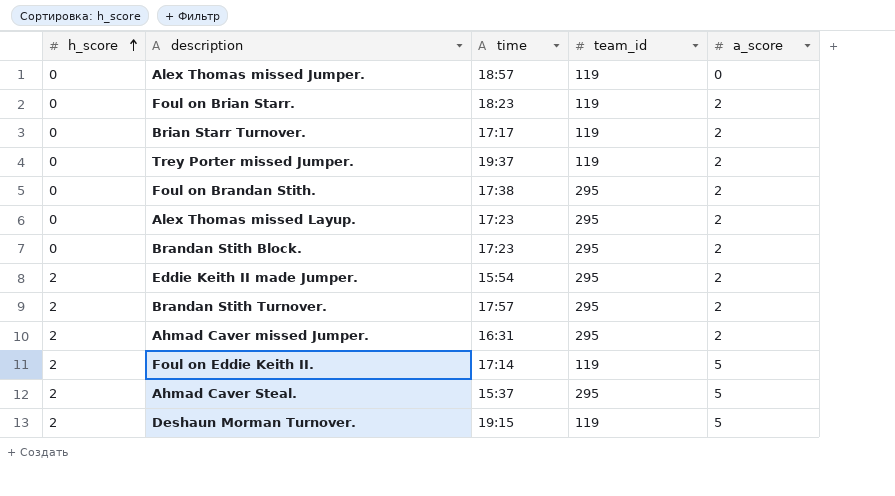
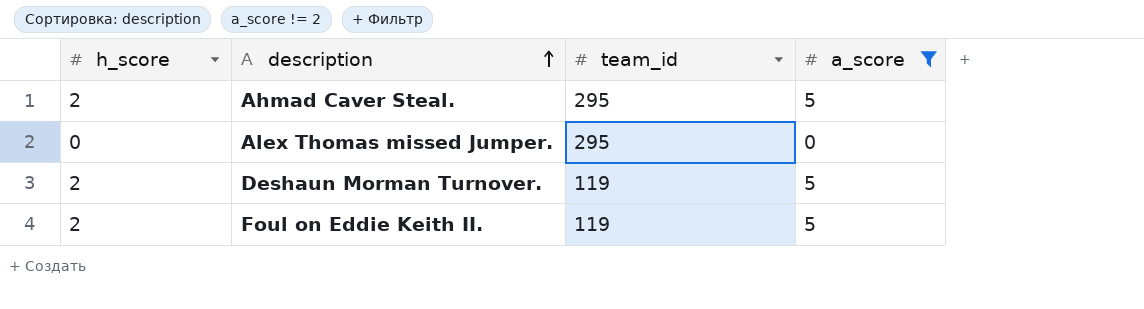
filter: none -> a_score != 2
row order: h_score ascending -> description ascending
column time | position: 3 -> none
Alex Thomas missed Jumper. | team_id: 119 -> 295

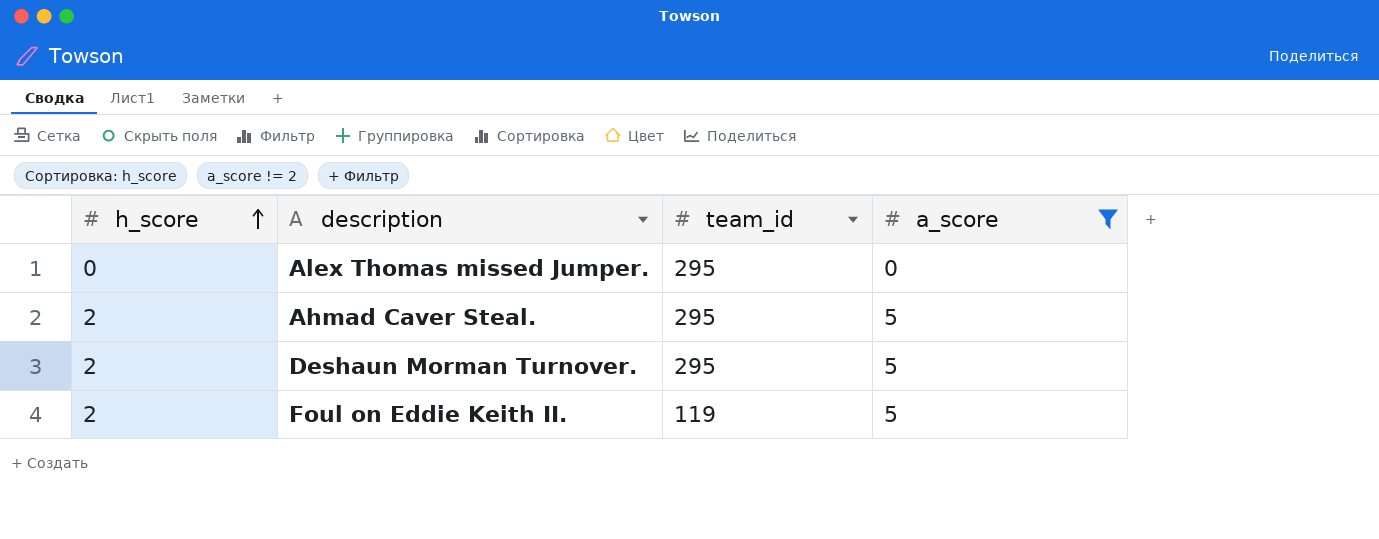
row order: description ascending -> h_score ascending
Deshaun Morman Turnover. | team_id: 119 -> 295

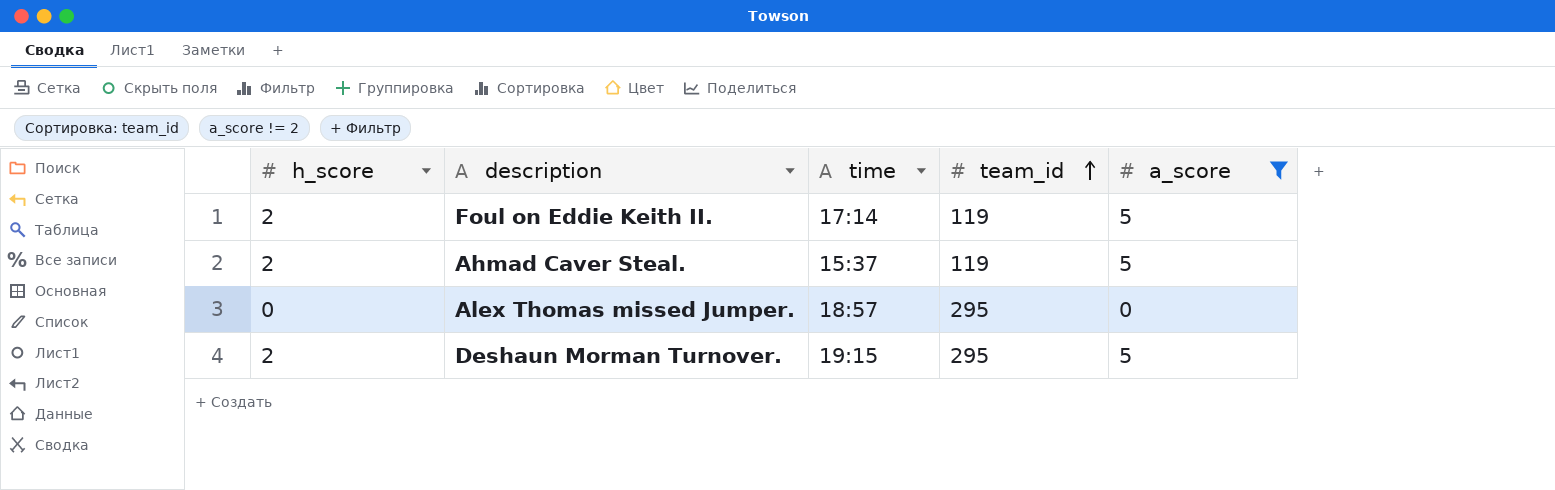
row order: h_score ascending -> team_id ascending
column time | position: none -> 3
Ahmad Caver Steal. | team_id: 295 -> 119

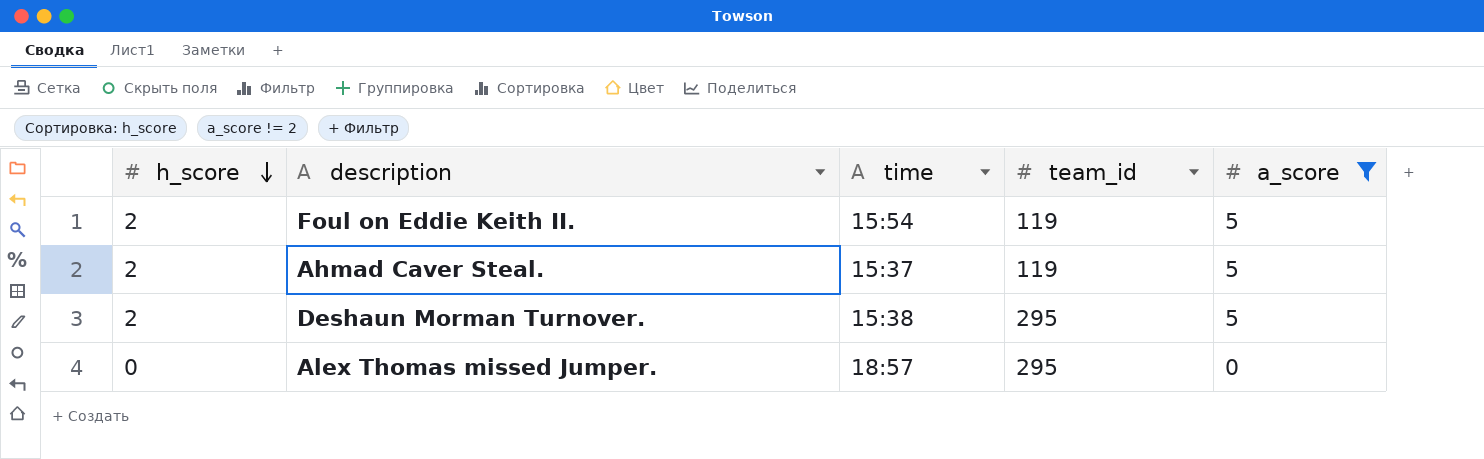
row order: team_id ascending -> h_score descending
Foul on Eddie Keith II. | time: 17:14 -> 15:54
Deshaun Morman Turnover. | time: 19:15 -> 15:38

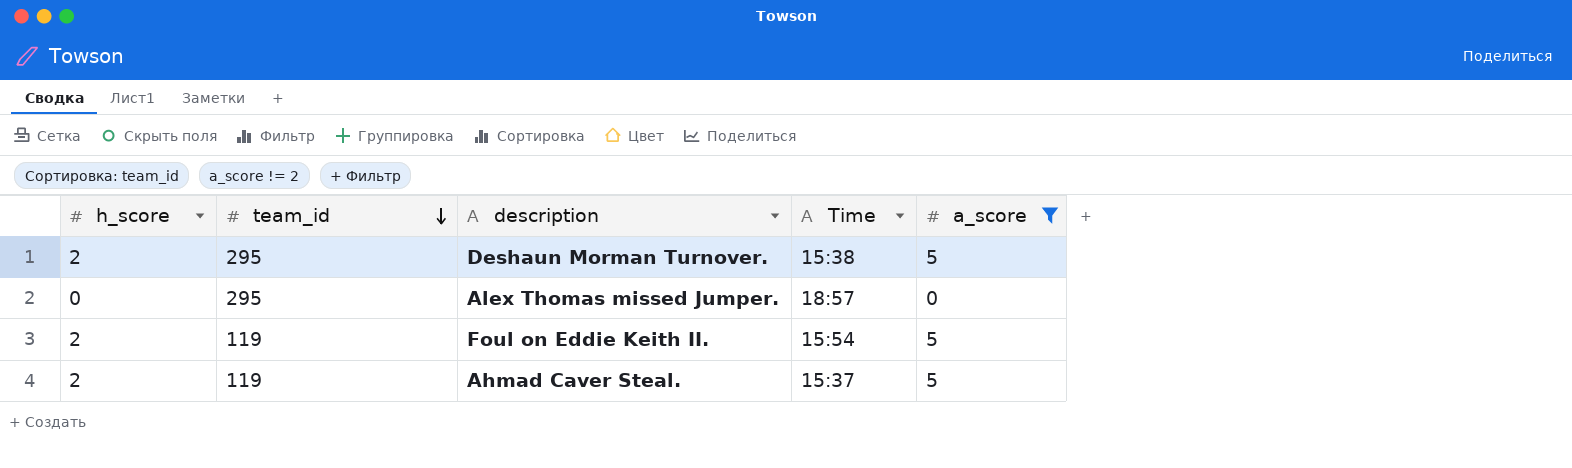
row order: h_score descending -> team_id descending
column team_id | position: 4 -> 2
column name: time -> Time

